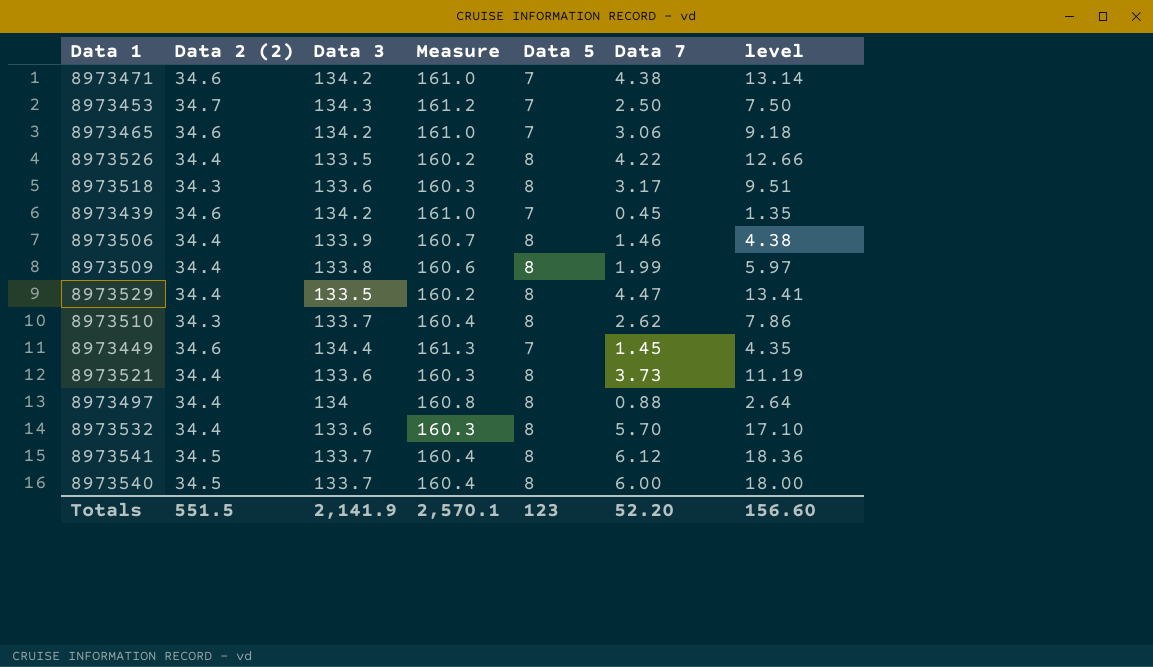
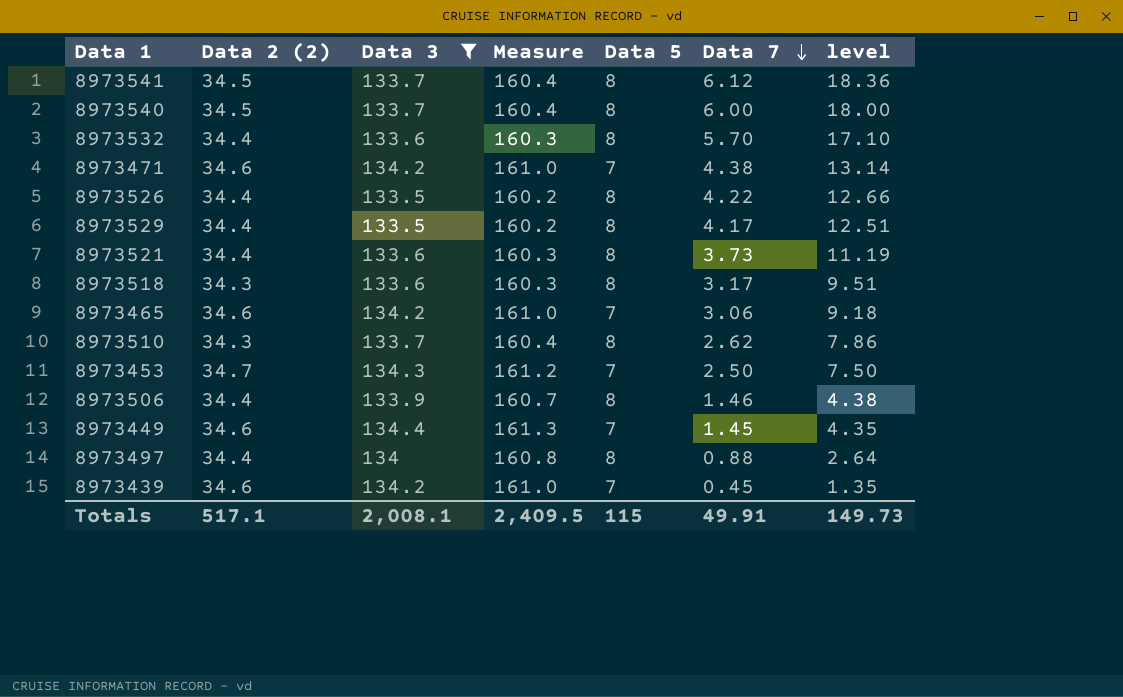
filter: none -> Data 3 != 133.8
row order: none -> Data 7 descending
8973529 | Data 7: 4.47 -> 4.17
8973529 | level: 13.41 -> 12.51
Totals | Data 2 (2): 551.5 -> 517.1
Totals | Data 3: 2,141.9 -> 2,008.1
Totals | Measure: 2,570.1 -> 2,409.5
Totals | Data 5: 123 -> 115
Totals | Data 7: 52.20 -> 49.91
Totals | level: 156.60 -> 149.73

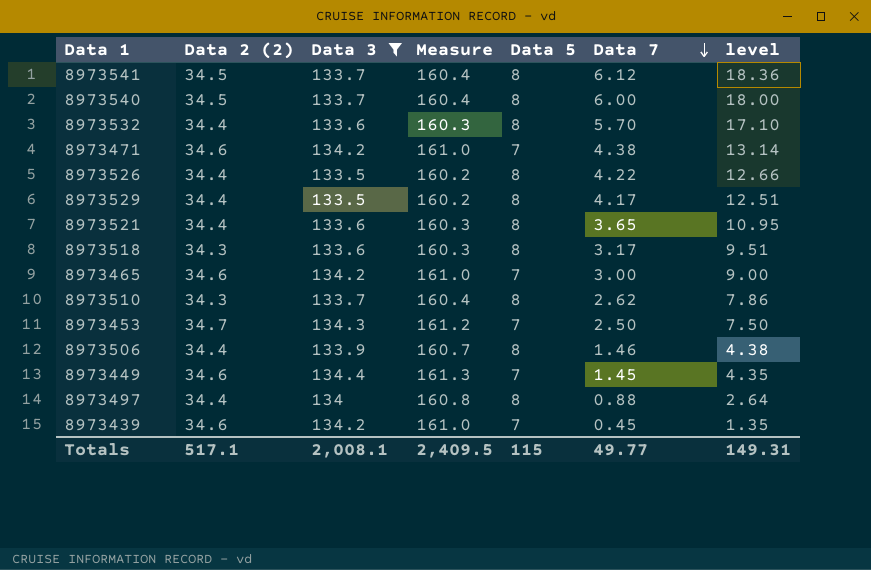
8973521 | Data 7: 3.73 -> 3.65
8973521 | level: 11.19 -> 10.95
8973465 | Data 7: 3.06 -> 3.00
8973465 | level: 9.18 -> 9.00
Totals | Data 7: 49.91 -> 49.77
Totals | level: 149.73 -> 149.31

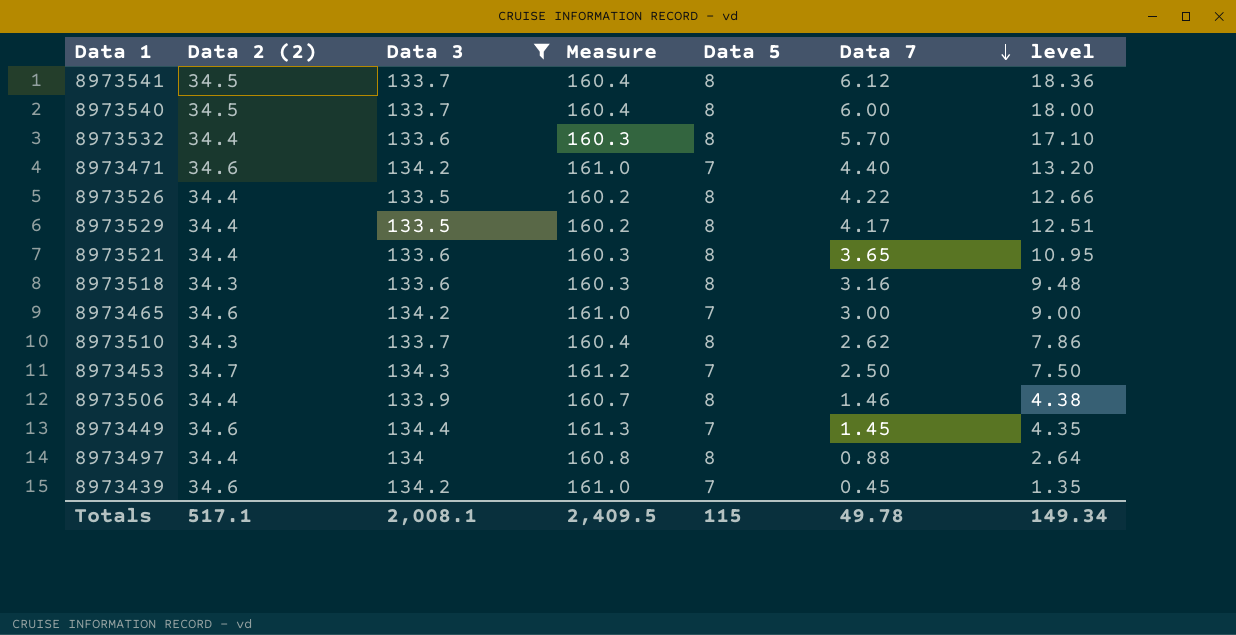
8973471 | Data 7: 4.38 -> 4.40
8973471 | level: 13.14 -> 13.20
8973518 | Data 7: 3.17 -> 3.16
8973518 | level: 9.51 -> 9.48
Totals | Data 7: 49.77 -> 49.78
Totals | level: 149.31 -> 149.34

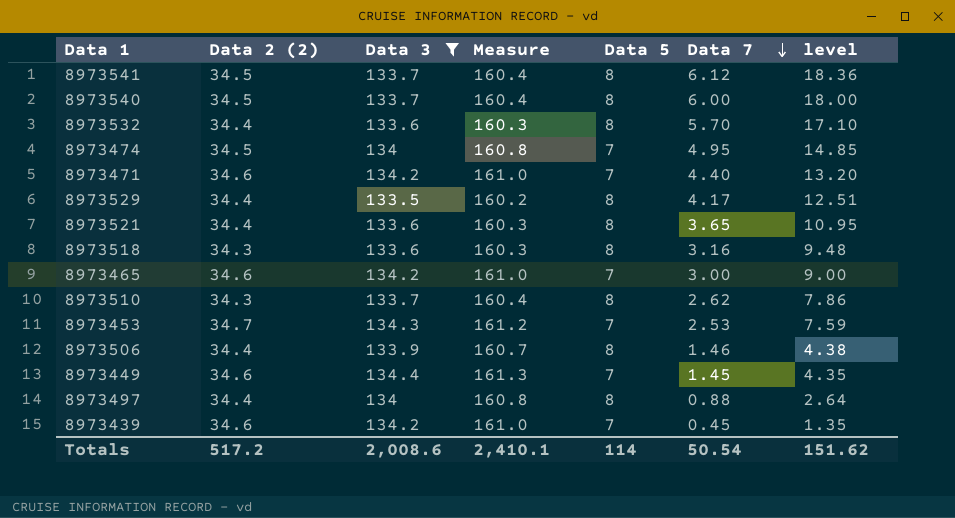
row 8973526: 34.4 | 133.5 | 160.2 | 8 | 4.22 | 12.66 -> none
row 8973474: none -> 34.5 | 134 | 160.8 | 7 | 4.95 | 14.85
8973453 | Data 7: 2.50 -> 2.53
8973453 | level: 7.50 -> 7.59
Totals | Data 2 (2): 517.1 -> 517.2
Totals | Data 3: 2,008.1 -> 2,008.6
Totals | Measure: 2,409.5 -> 2,410.1
Totals | Data 5: 115 -> 114
Totals | Data 7: 49.78 -> 50.54
Totals | level: 149.34 -> 151.62

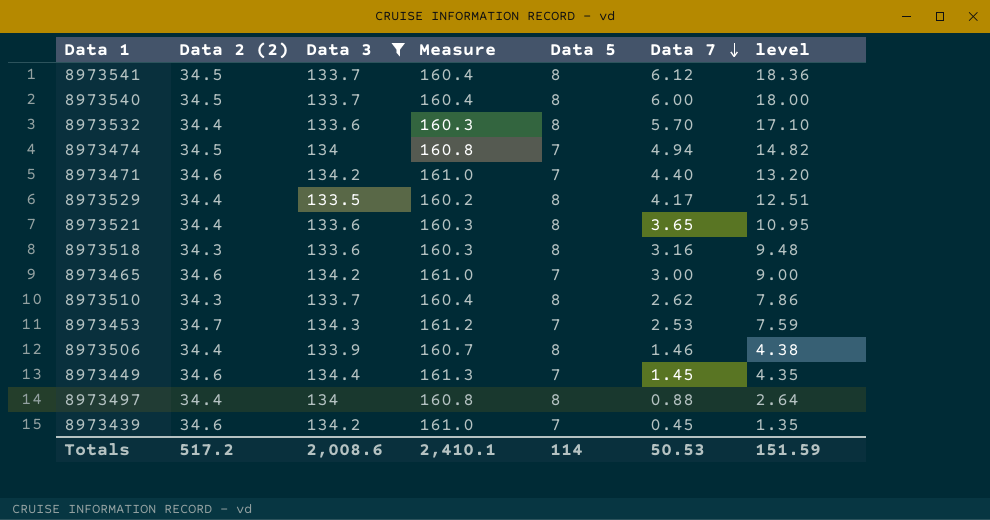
8973474 | Data 7: 4.95 -> 4.94
8973474 | level: 14.85 -> 14.82
Totals | Data 7: 50.54 -> 50.53
Totals | level: 151.62 -> 151.59

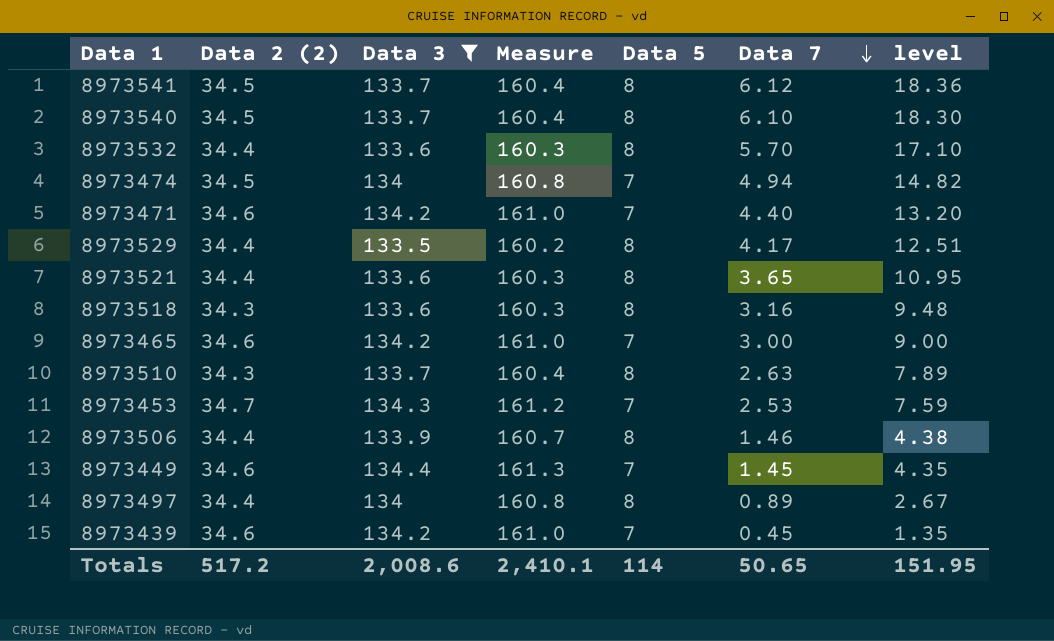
8973540 | Data 7: 6.00 -> 6.10
8973540 | level: 18.00 -> 18.30
8973510 | Data 7: 2.62 -> 2.63
8973510 | level: 7.86 -> 7.89
8973497 | Data 7: 0.88 -> 0.89
8973497 | level: 2.64 -> 2.67
Totals | Data 7: 50.53 -> 50.65
Totals | level: 151.59 -> 151.95

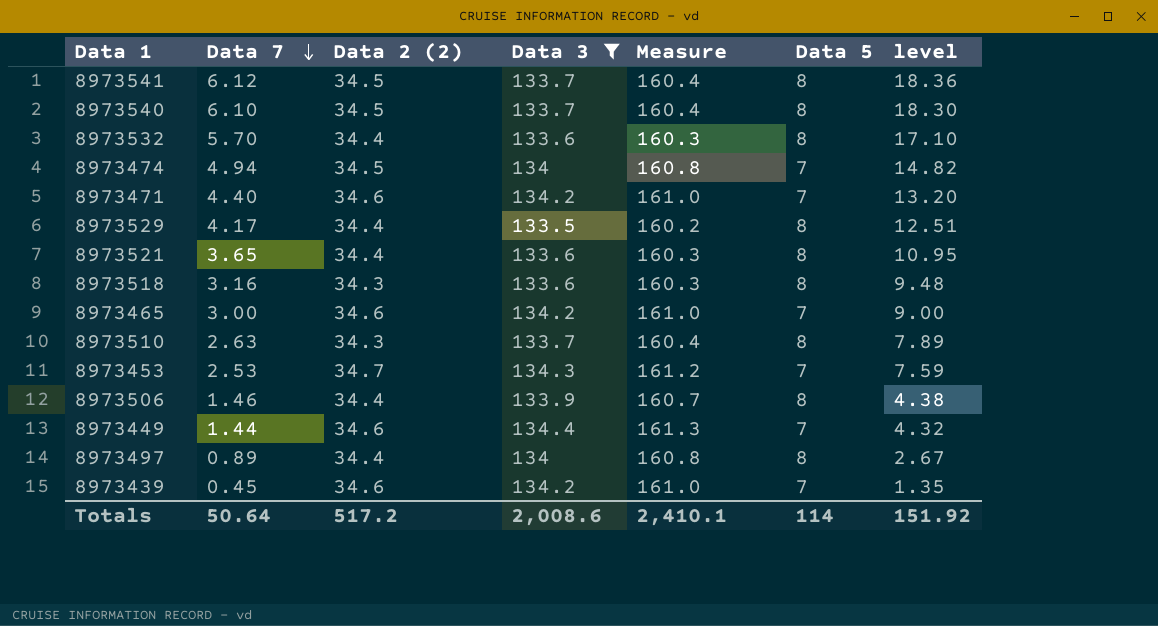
column Data 7 | position: 6 -> 2
8973449 | Data 7: 1.45 -> 1.44
8973449 | level: 4.35 -> 4.32
Totals | Data 7: 50.65 -> 50.64
Totals | level: 151.95 -> 151.92

